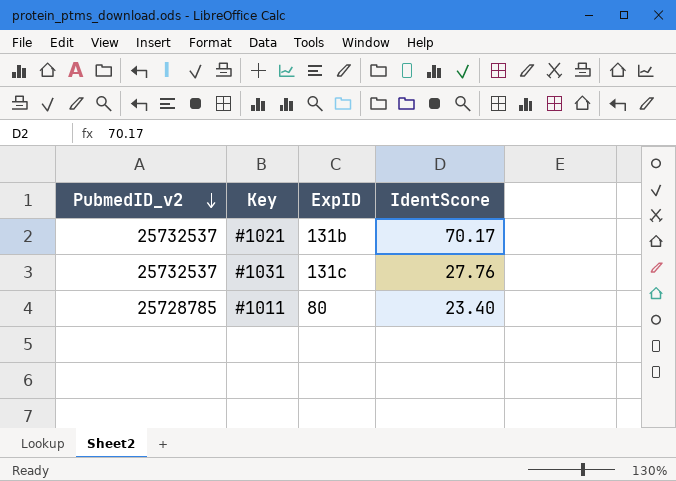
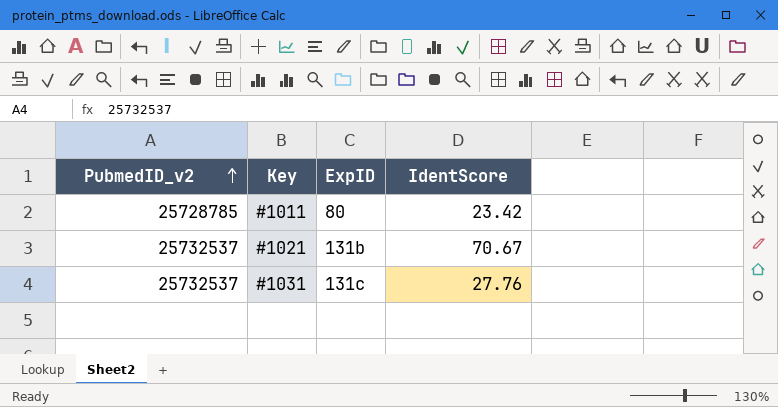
row order: PubmedID_v2 descending -> PubmedID_v2 ascending
#1011 | IdentScore: 23.40 -> 23.42
#1021 | IdentScore: 70.17 -> 70.67

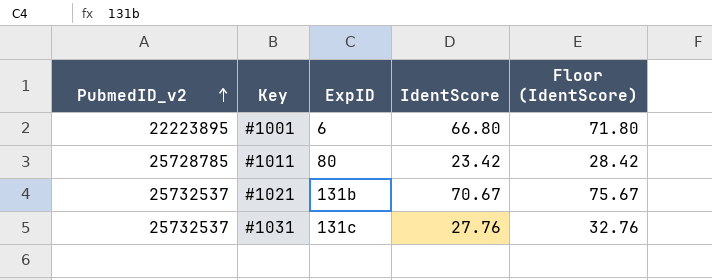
column Floor (IdentScore) | formula: none -> [IdentScore] + 5
row #1001: none -> 22223895 | 6 | 66.80 | 71.80

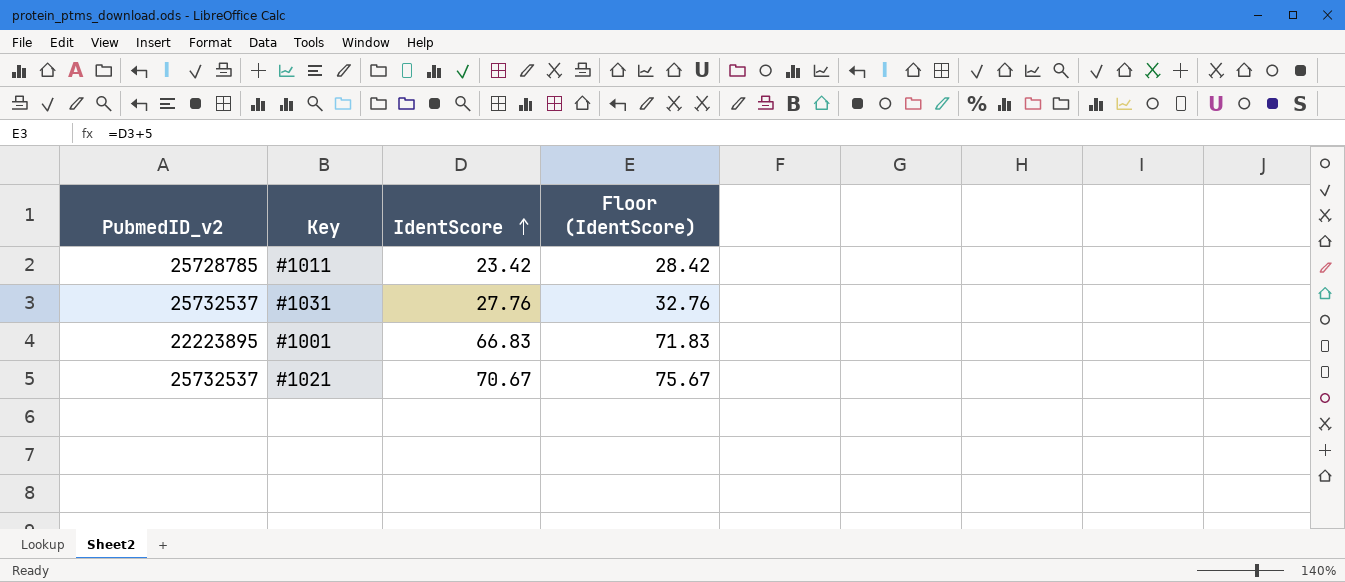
row order: PubmedID_v2 ascending -> IdentScore ascending
column ExpID | position: 3 -> none
#1001 | IdentScore: 66.80 -> 66.83
#1001 | Floor (IdentScore): 71.80 -> 71.83

